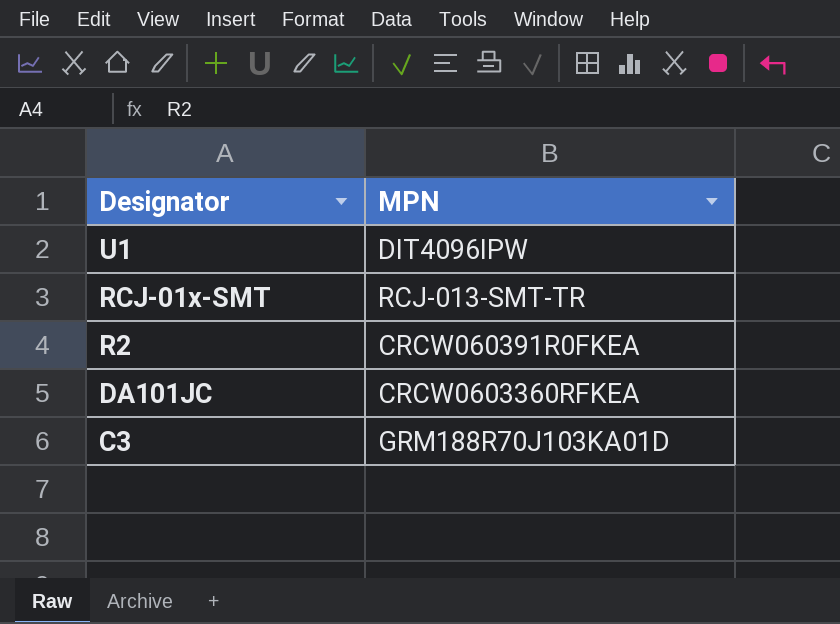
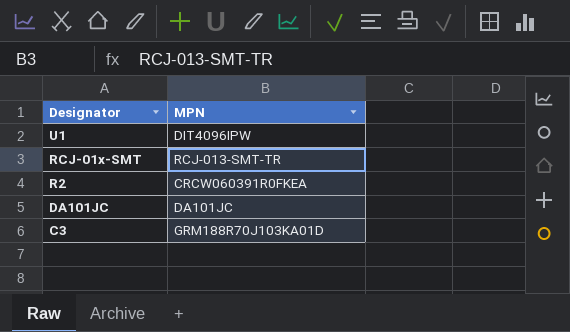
DA101JC | MPN: CRCW0603360RFKEA -> DA101JC

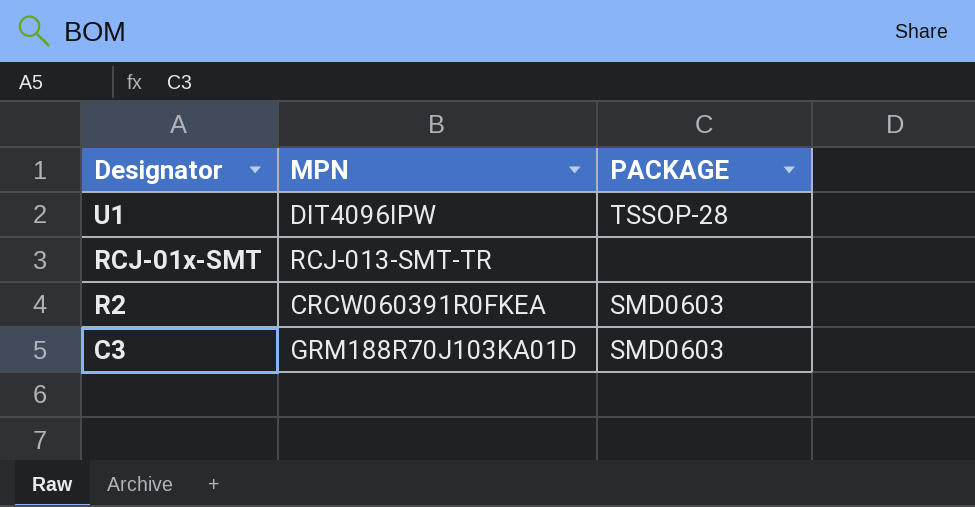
column PACKAGE | position: none -> 3
row DA101JC: DA101JC -> none

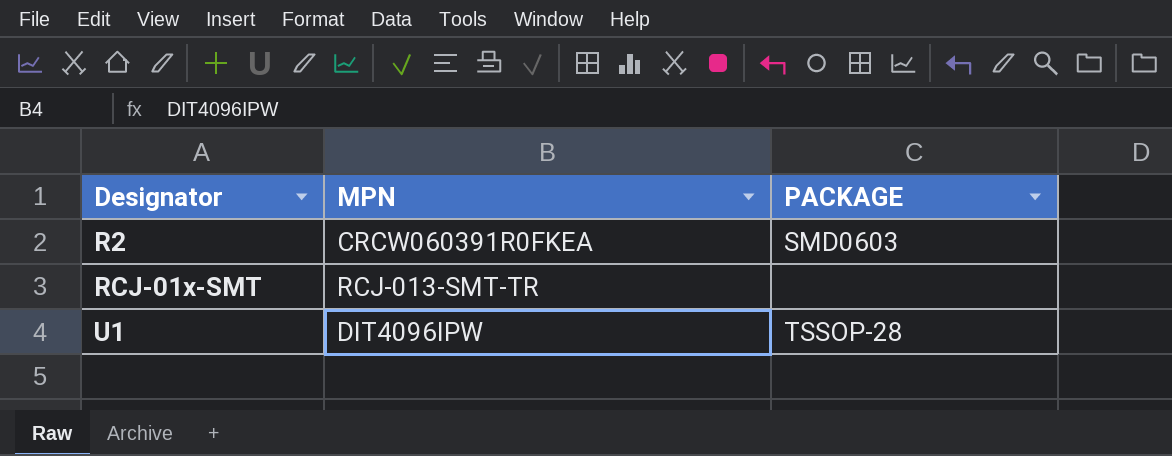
row order: Designator descending -> Designator ascending
row C3: GRM188R70J103KA01D | SMD0603 -> none

